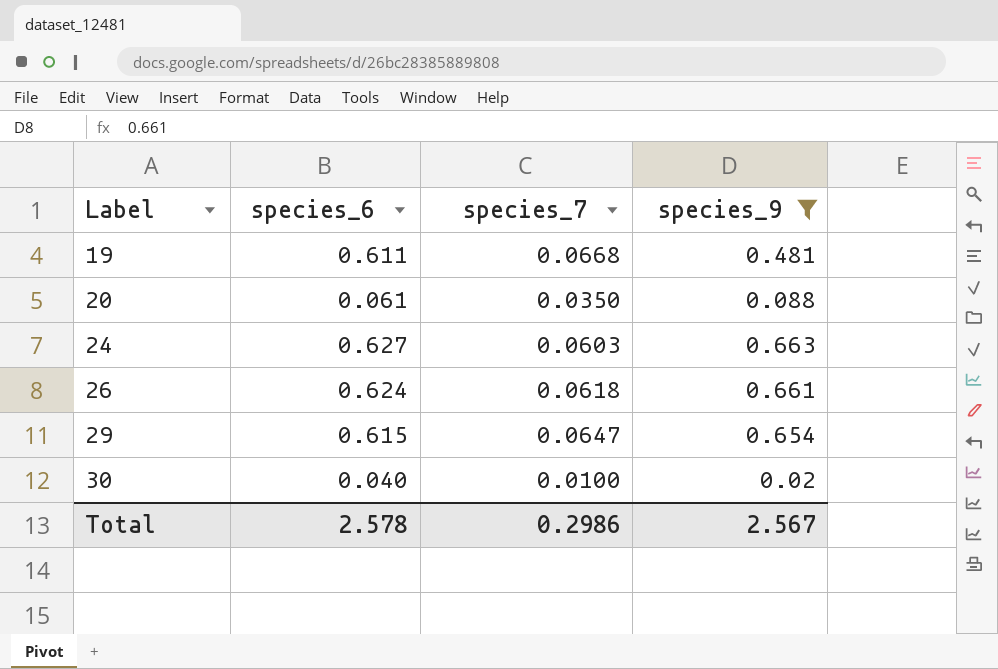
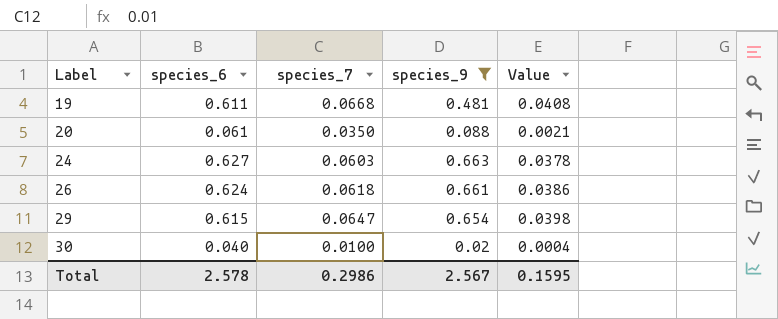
column Value | formula: none -> [species_6] * [species_7]

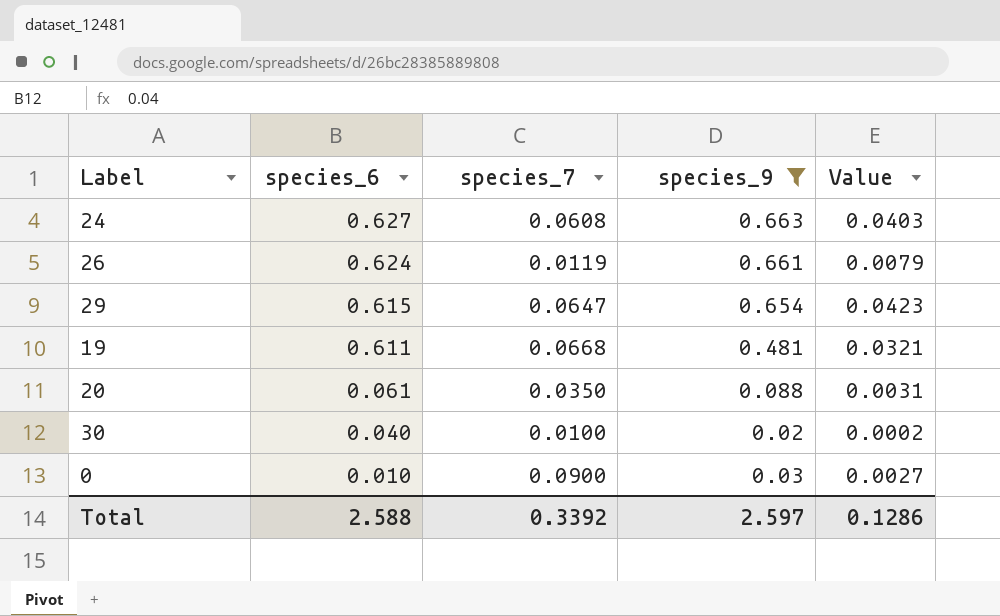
row order: Label ascending -> species_6 descending
column Value | formula: [species_6] * [species_7] -> [species_7] * [species_9]
24 | species_7: 0.0603 -> 0.0608
26 | species_7: 0.0618 -> 0.0119
row 0: none -> 0.010 | 0.0900 | 0.03 | 0.0027
Total | species_6: 2.578 -> 2.588
Total | species_7: 0.2986 -> 0.3392
Total | species_9: 2.567 -> 2.597
Total | Value: 0.1595 -> 0.1286

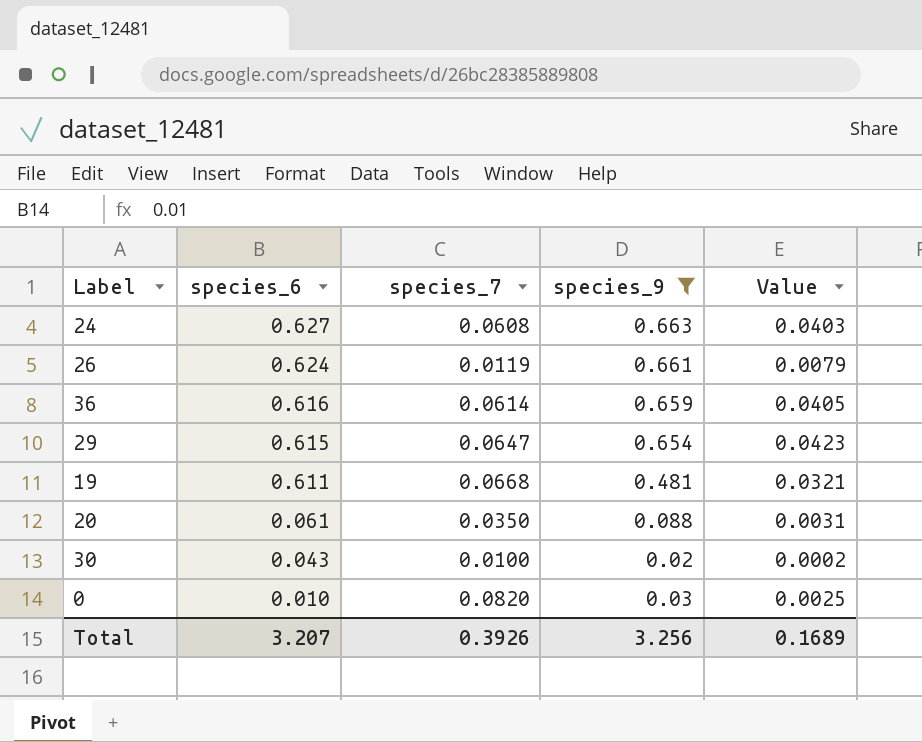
row 36: none -> 0.616 | 0.0614 | 0.659 | 0.0405
30 | species_6: 0.040 -> 0.043
0 | species_7: 0.0900 -> 0.0820
0 | Value: 0.0027 -> 0.0025
Total | species_6: 2.588 -> 3.207
Total | species_7: 0.3392 -> 0.3926
Total | species_9: 2.597 -> 3.256
Total | Value: 0.1286 -> 0.1689

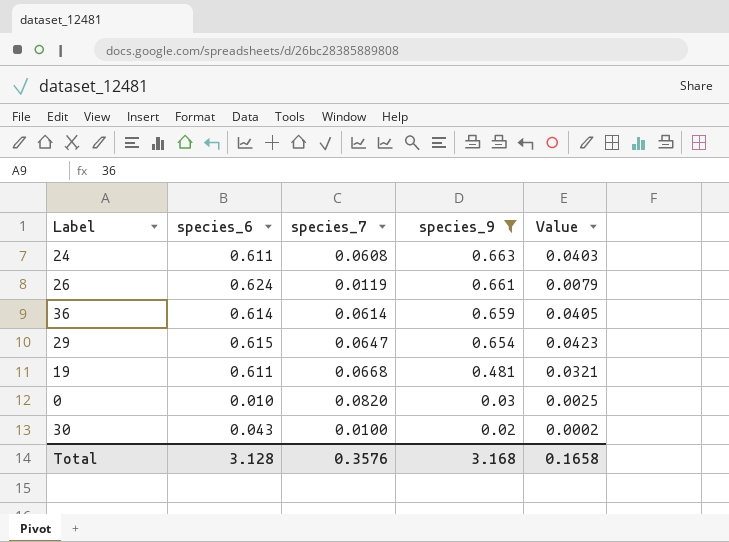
row order: species_6 descending -> species_9 descending
row 20: 0.061 | 0.0350 | 0.088 | 0.0031 -> none
24 | species_6: 0.627 -> 0.611
36 | species_6: 0.616 -> 0.614
Total | species_6: 3.207 -> 3.128
Total | species_7: 0.3926 -> 0.3576
Total | species_9: 3.256 -> 3.168
Total | Value: 0.1689 -> 0.1658

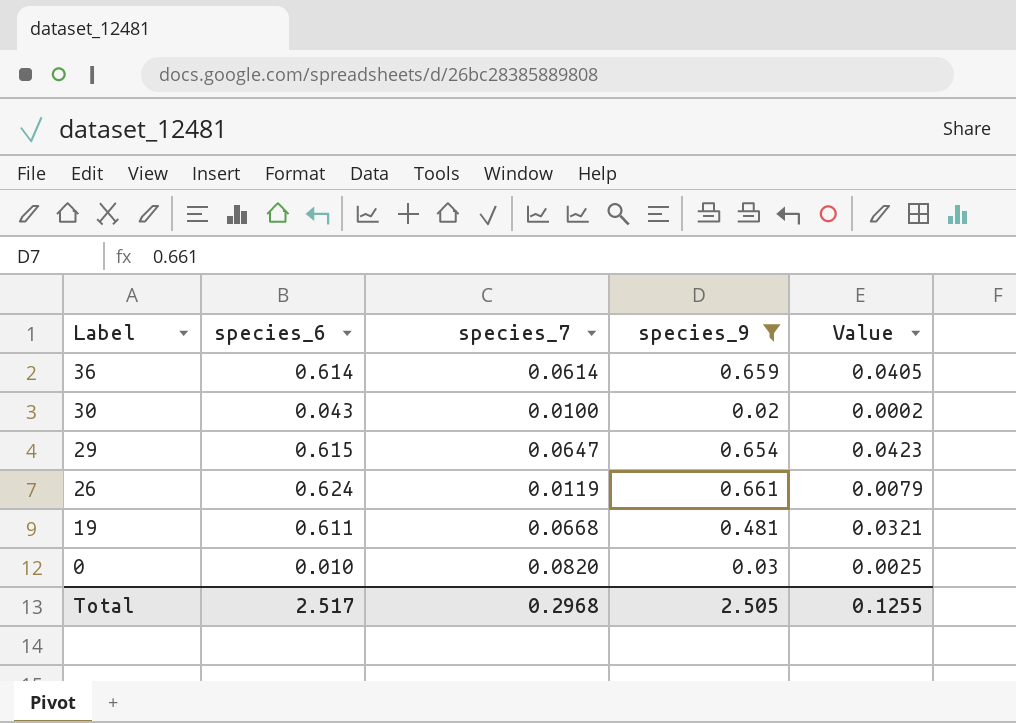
row order: species_9 descending -> Label descending
row 24: 0.611 | 0.0608 | 0.663 | 0.0403 -> none
Total | species_6: 3.128 -> 2.517
Total | species_7: 0.3576 -> 0.2968
Total | species_9: 3.168 -> 2.505
Total | Value: 0.1658 -> 0.1255

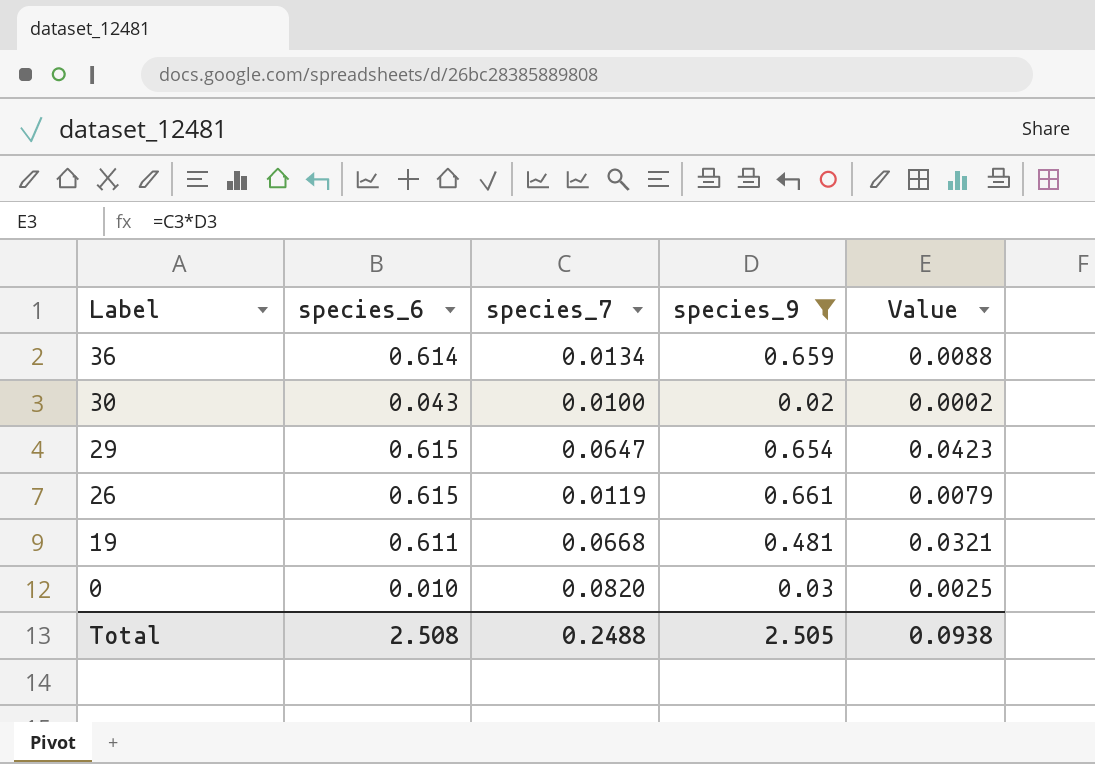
36 | species_7: 0.0614 -> 0.0134
36 | Value: 0.0405 -> 0.0088
26 | species_6: 0.624 -> 0.615
Total | species_6: 2.517 -> 2.508
Total | species_7: 0.2968 -> 0.2488
Total | Value: 0.1255 -> 0.0938

